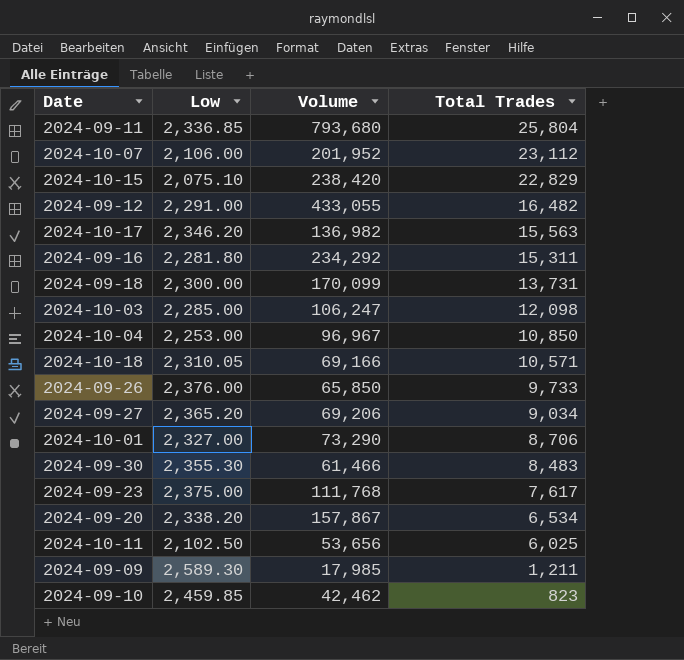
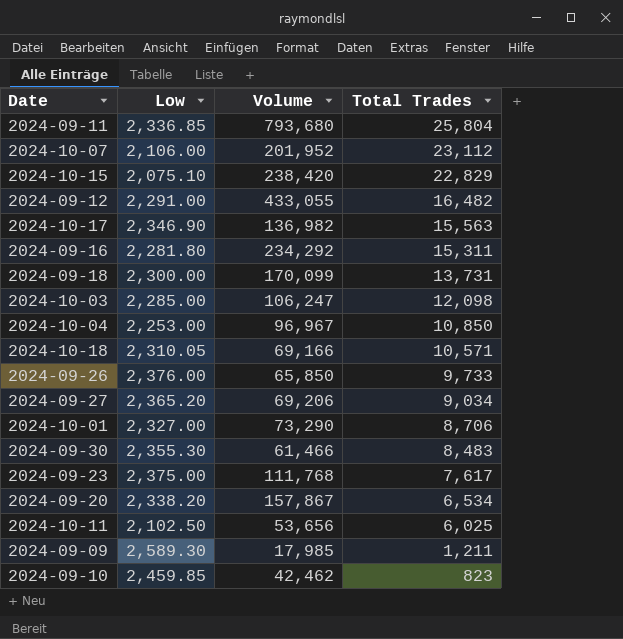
2024-10-17 | Low: 2,346.20 -> 2,346.90

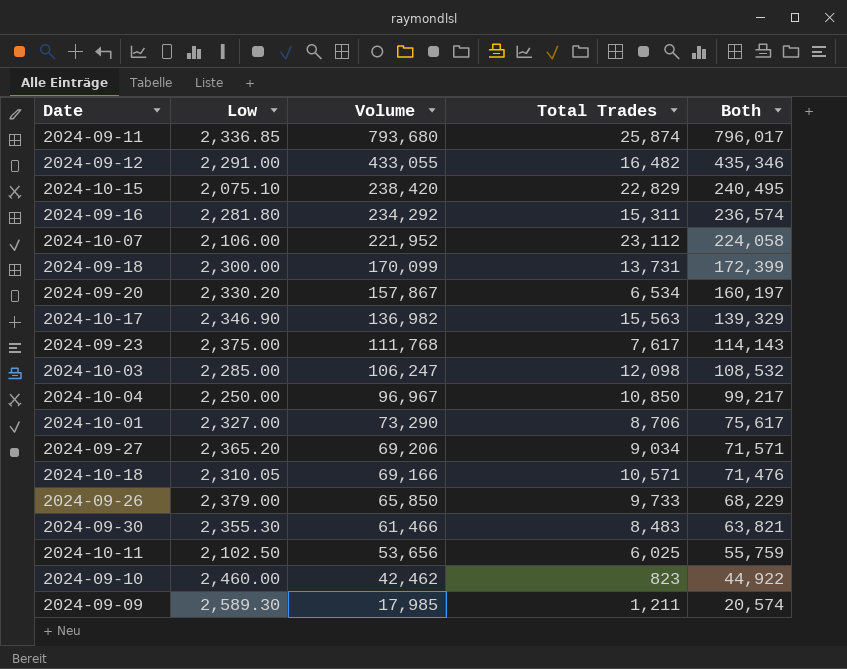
row order: Total Trades descending -> Volume descending
column Both | formula: none -> [Low] + [Volume]
2024-09-11 | Total Trades: 25,804 -> 25,874
2024-10-07 | Volume: 201,952 -> 221,952
2024-09-20 | Low: 2,338.20 -> 2,330.20
2024-10-04 | Low: 2,253.00 -> 2,250.00
2024-09-26 | Low: 2,376.00 -> 2,379.00
2024-09-10 | Low: 2,459.85 -> 2,460.00

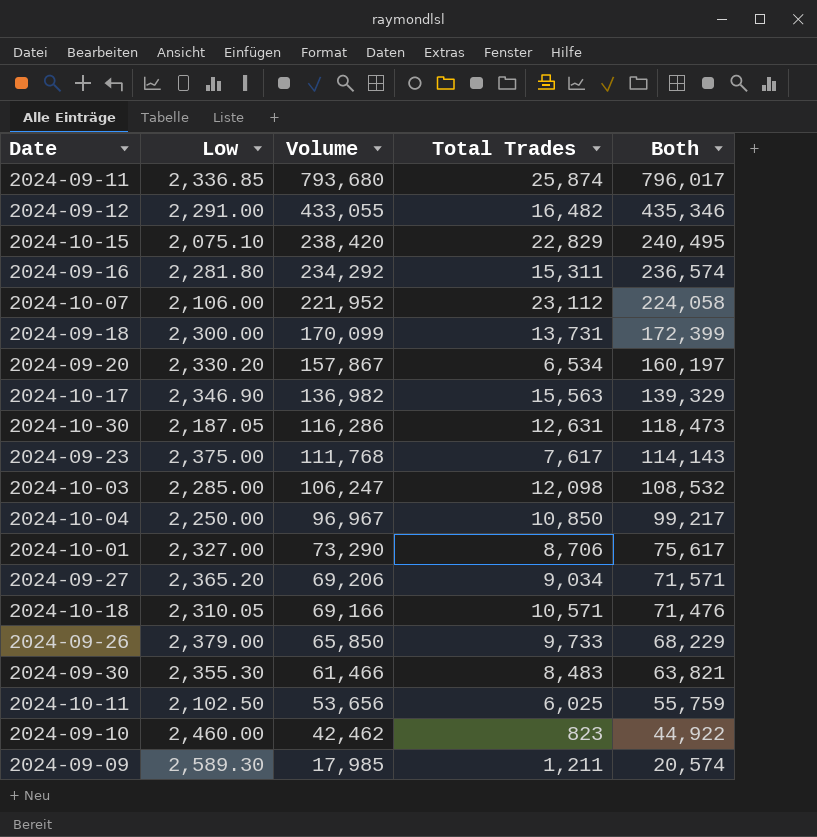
row 2024-10-30: none -> 2,187.05 | 116,286 | 12,631 | 118,473

